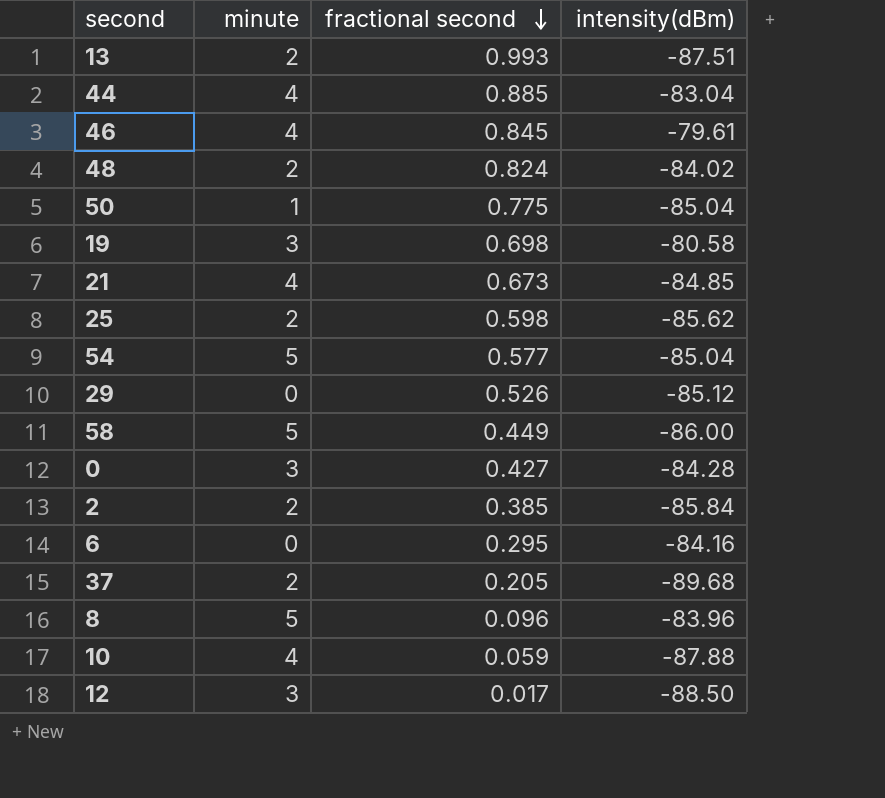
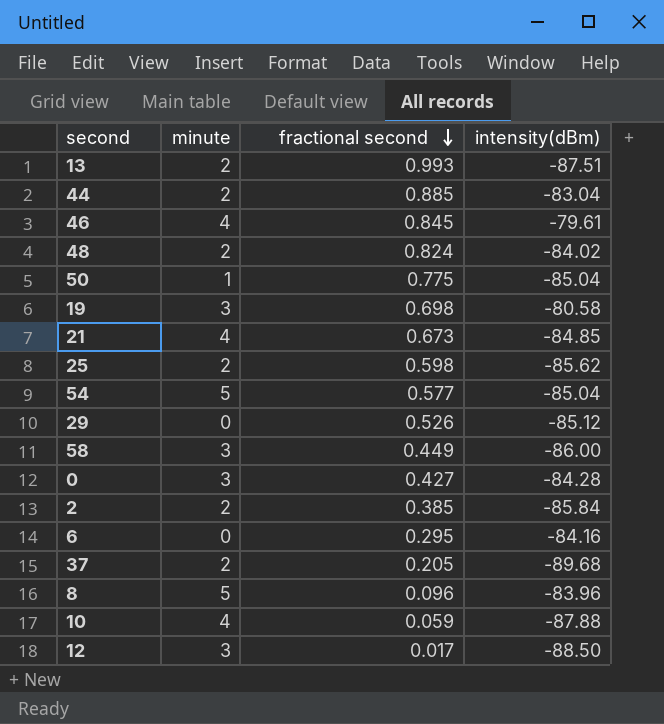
44 | minute: 4 -> 2
58 | minute: 5 -> 3

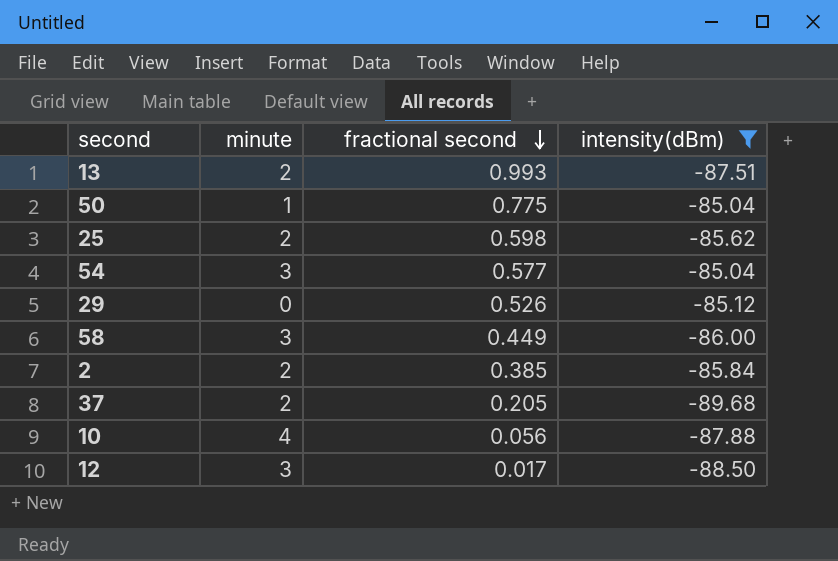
filter: none -> intensity(dBm) <= -85.04
54 | minute: 5 -> 3
10 | fractional second: 0.059 -> 0.056

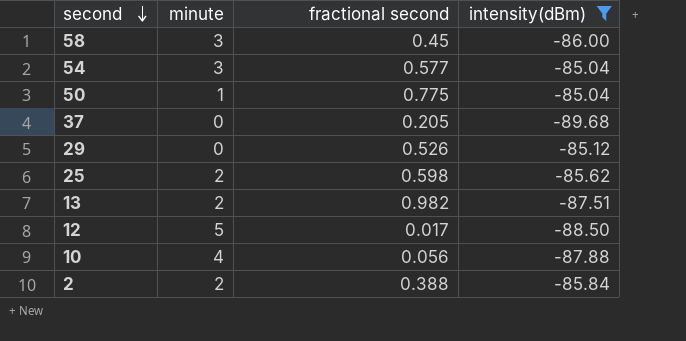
row order: fractional second descending -> second descending
58 | fractional second: 0.449 -> 0.45
37 | minute: 2 -> 0
13 | fractional second: 0.993 -> 0.982
12 | minute: 3 -> 5
2 | fractional second: 0.385 -> 0.388

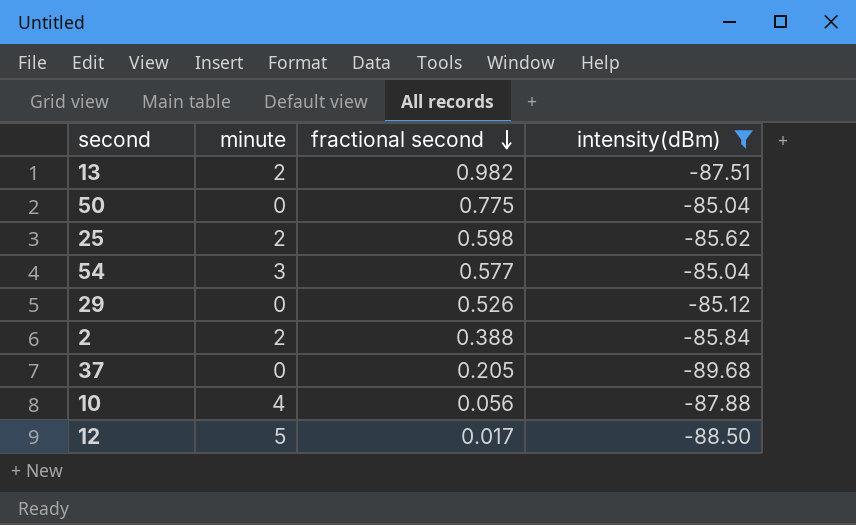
row order: second descending -> fractional second descending
row 58: 3 | 0.45 | -86.00 -> none
50 | minute: 1 -> 0

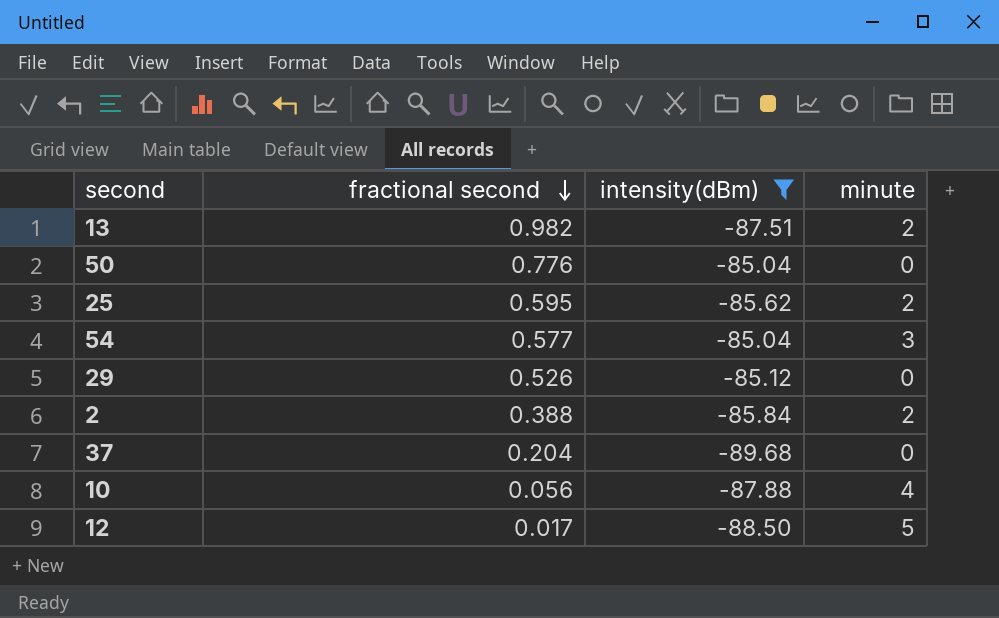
column minute | position: 2 -> 4
50 | fractional second: 0.775 -> 0.776
25 | fractional second: 0.598 -> 0.595
37 | fractional second: 0.205 -> 0.204

